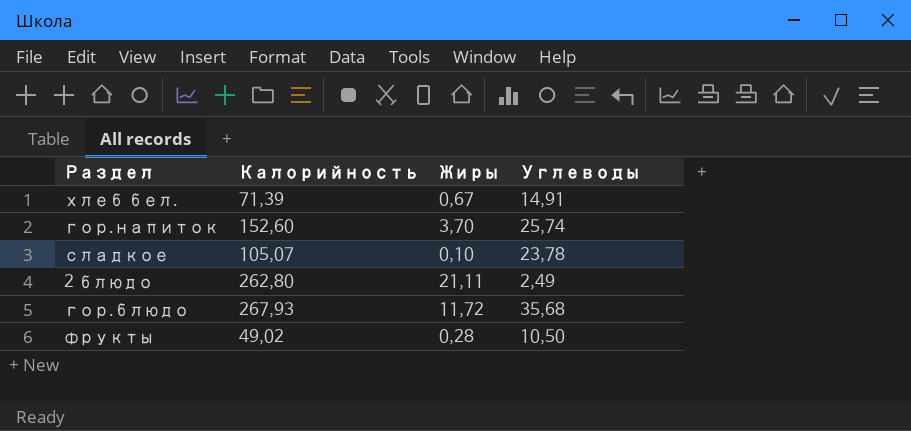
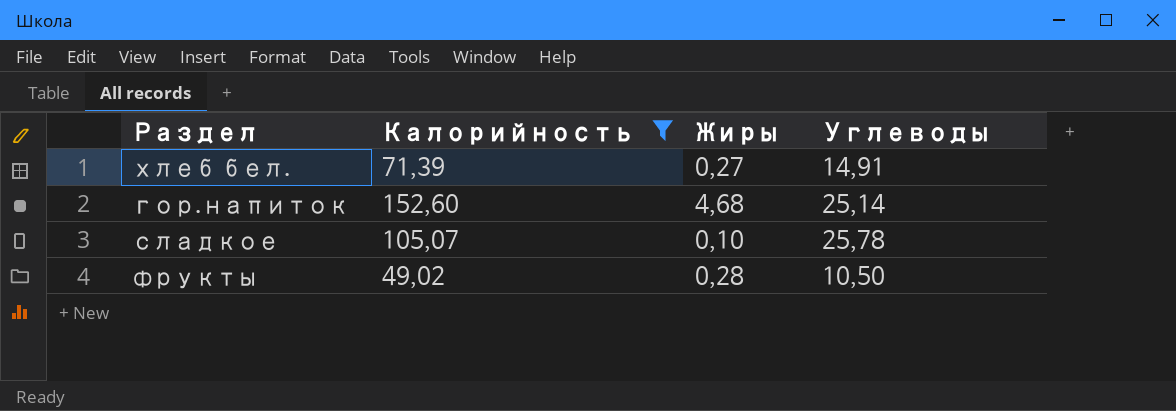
filter: none -> Калорийность <= 152,60
хлеб бел. | Жиры: 0,67 -> 0,27
гор.напиток | Жиры: 3,70 -> 4,68
гор.напиток | Углеводы: 25,74 -> 25,14
сладкое | Углеводы: 23,78 -> 25,78

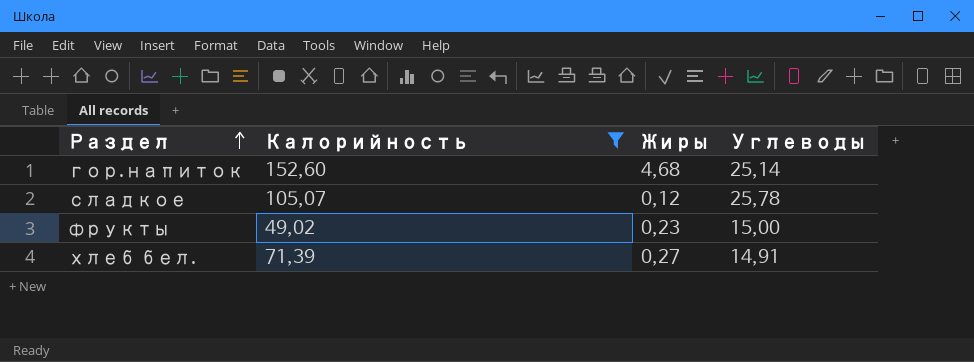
row order: none -> Раздел ascending
сладкое | Жиры: 0,10 -> 0,12
фрукты | Жиры: 0,28 -> 0,23
фрукты | Углеводы: 10,50 -> 15,00

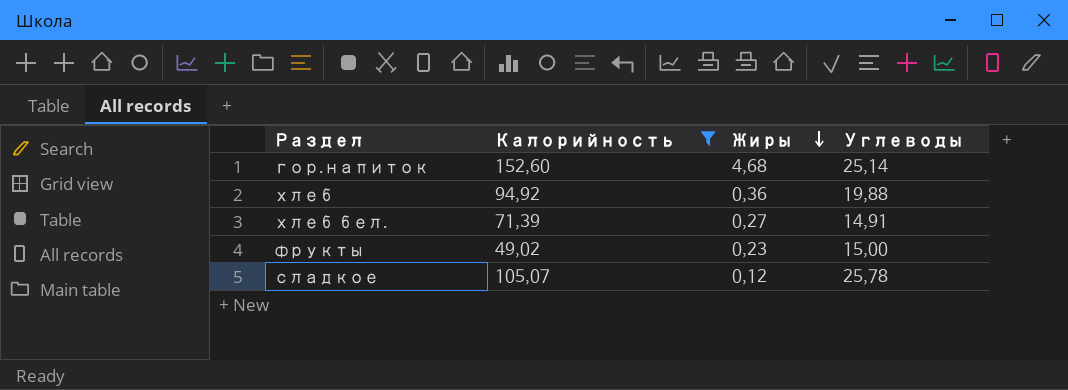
row order: Раздел ascending -> Жиры descending
row хлеб: none -> 94,92 | 0,36 | 19,88

